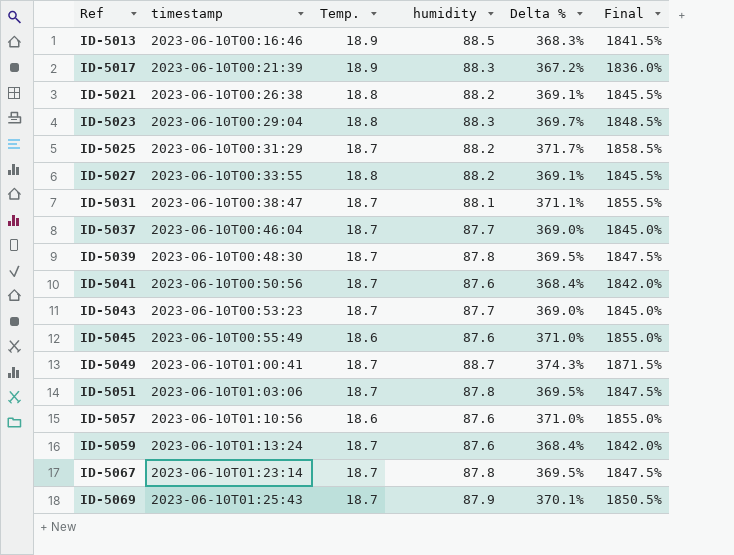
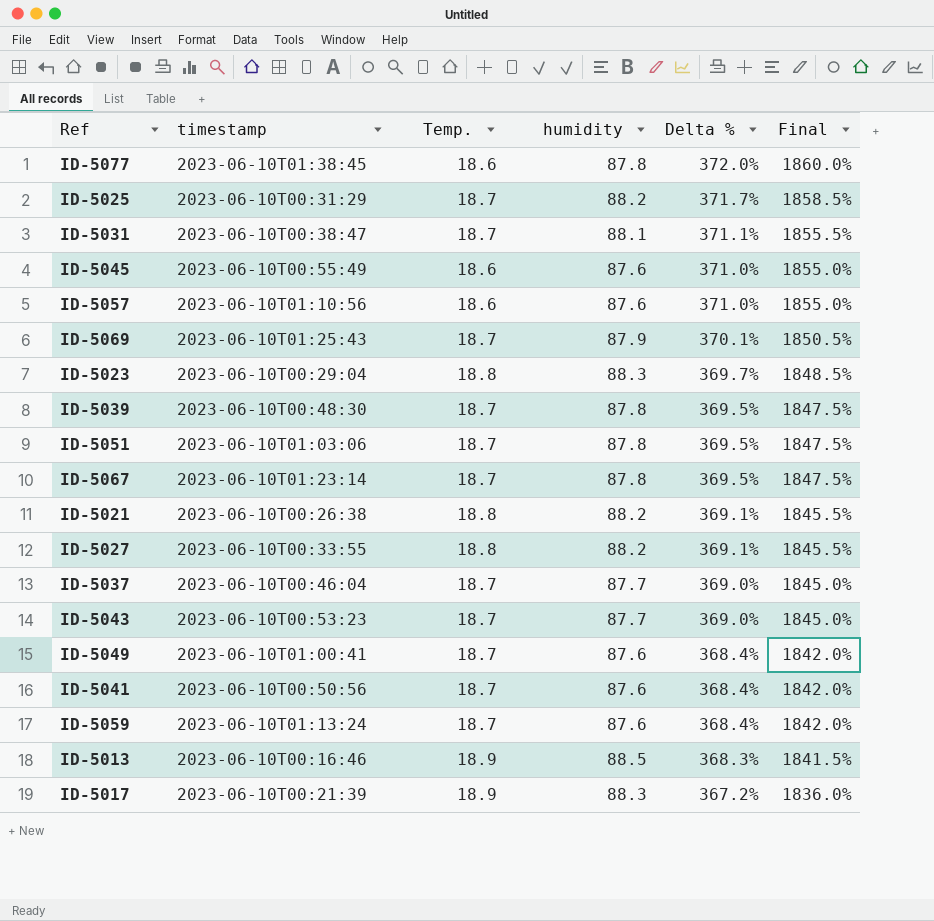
row order: Ref ascending -> Delta % descending
row ID-5077: none -> 2023-06-10T01:38:45 | 18.6 | 87.8 | 372.0% | 1860.0%
ID-5049 | humidity: 88.7 -> 87.6
ID-5049 | Delta %: 374.3% -> 368.4%
ID-5049 | Final: 1871.5% -> 1842.0%

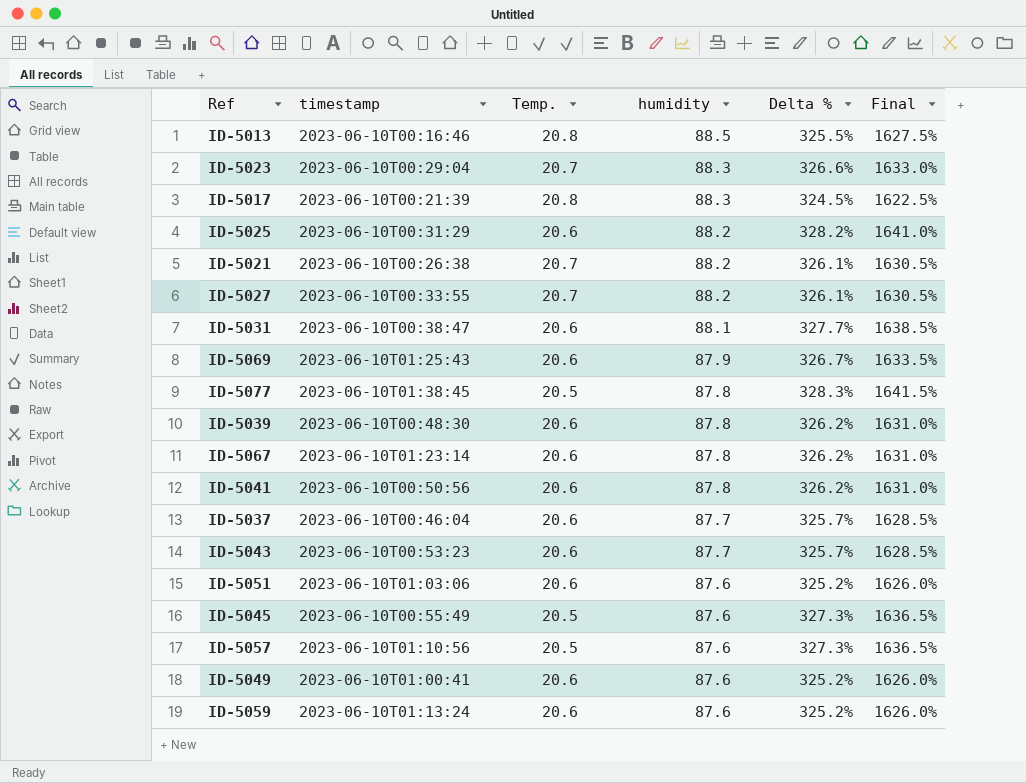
row order: Delta % descending -> humidity descending
ID-5013 | Temp.: 18.9 -> 20.8
ID-5013 | Delta %: 368.3% -> 325.5%
ID-5013 | Final: 1841.5% -> 1627.5%
ID-5023 | Temp.: 18.8 -> 20.7
ID-5023 | Delta %: 369.7% -> 326.6%
ID-5023 | Final: 1848.5% -> 1633.0%
ID-5017 | Temp.: 18.9 -> 20.8
ID-5017 | Delta %: 367.2% -> 324.5%
ID-5017 | Final: 1836.0% -> 1622.5%
ID-5025 | Temp.: 18.7 -> 20.6
ID-5025 | Delta %: 371.7% -> 328.2%
ID-5025 | Final: 1858.5% -> 1641.0%
ID-5021 | Temp.: 18.8 -> 20.7
ID-5021 | Delta %: 369.1% -> 326.1%
ID-5021 | Final: 1845.5% -> 1630.5%
ID-5027 | Temp.: 18.8 -> 20.7
ID-5027 | Delta %: 369.1% -> 326.1%
ID-5027 | Final: 1845.5% -> 1630.5%
ID-5031 | Temp.: 18.7 -> 20.6
ID-5031 | Delta %: 371.1% -> 327.7%
ID-5031 | Final: 1855.5% -> 1638.5%
ID-5069 | Temp.: 18.7 -> 20.6
ID-5069 | Delta %: 370.1% -> 326.7%
ID-5069 | Final: 1850.5% -> 1633.5%
ID-5077 | Temp.: 18.6 -> 20.5
ID-5077 | Delta %: 372.0% -> 328.3%
ID-5077 | Final: 1860.0% -> 1641.5%
ID-5039 | Temp.: 18.7 -> 20.6
ID-5039 | Delta %: 369.5% -> 326.2%
ID-5039 | Final: 1847.5% -> 1631.0%
ID-5067 | Temp.: 18.7 -> 20.6
ID-5067 | Delta %: 369.5% -> 326.2%
ID-5067 | Final: 1847.5% -> 1631.0%
ID-5041 | Temp.: 18.7 -> 20.6
ID-5041 | humidity: 87.6 -> 87.8
ID-5041 | Delta %: 368.4% -> 326.2%
ID-5041 | Final: 1842.0% -> 1631.0%
ID-5037 | Temp.: 18.7 -> 20.6
ID-5037 | Delta %: 369.0% -> 325.7%
ID-5037 | Final: 1845.0% -> 1628.5%
ID-5043 | Temp.: 18.7 -> 20.6
ID-5043 | Delta %: 369.0% -> 325.7%
ID-5043 | Final: 1845.0% -> 1628.5%
ID-5051 | Temp.: 18.7 -> 20.6
ID-5051 | humidity: 87.8 -> 87.6
ID-5051 | Delta %: 369.5% -> 325.2%
ID-5051 | Final: 1847.5% -> 1626.0%
ID-5045 | Temp.: 18.6 -> 20.5
ID-5045 | Delta %: 371.0% -> 327.3%
ID-5045 | Final: 1855.0% -> 1636.5%
ID-5057 | Temp.: 18.6 -> 20.5
ID-5057 | Delta %: 371.0% -> 327.3%
ID-5057 | Final: 1855.0% -> 1636.5%
ID-5049 | Temp.: 18.7 -> 20.6
ID-5049 | Delta %: 368.4% -> 325.2%
ID-5049 | Final: 1842.0% -> 1626.0%
ID-5059 | Temp.: 18.7 -> 20.6
ID-5059 | Delta %: 368.4% -> 325.2%
ID-5059 | Final: 1842.0% -> 1626.0%

